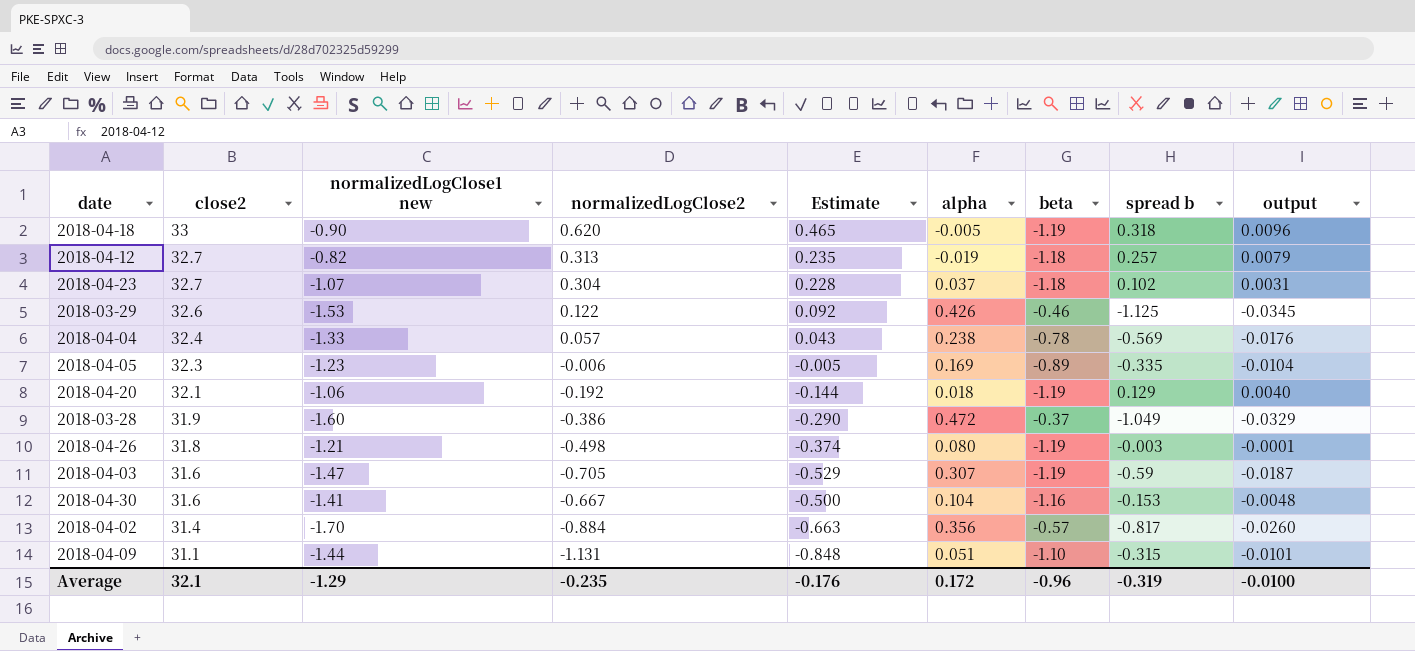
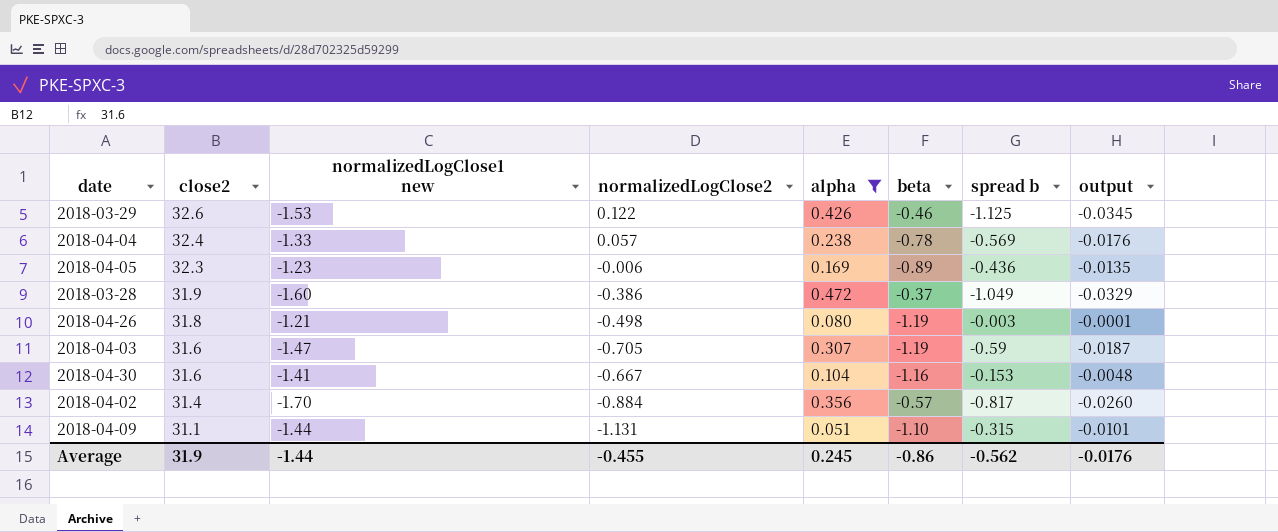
filter: none -> alpha >= 0.051
column Estimate | formula: [normalizedLogClose2] * 0.75 -> none
2018-04-05 | spread b: -0.335 -> -0.436
2018-04-05 | output: -0.0104 -> -0.0135
Average | close2: 32.1 -> 31.9
Average | normalizedLogClose1 new: -1.29 -> -1.44
Average | normalizedLogClose2: -0.235 -> -0.455
Average | alpha: 0.172 -> 0.245
Average | beta: -0.96 -> -0.86
Average | spread b: -0.319 -> -0.562
Average | output: -0.0100 -> -0.0176

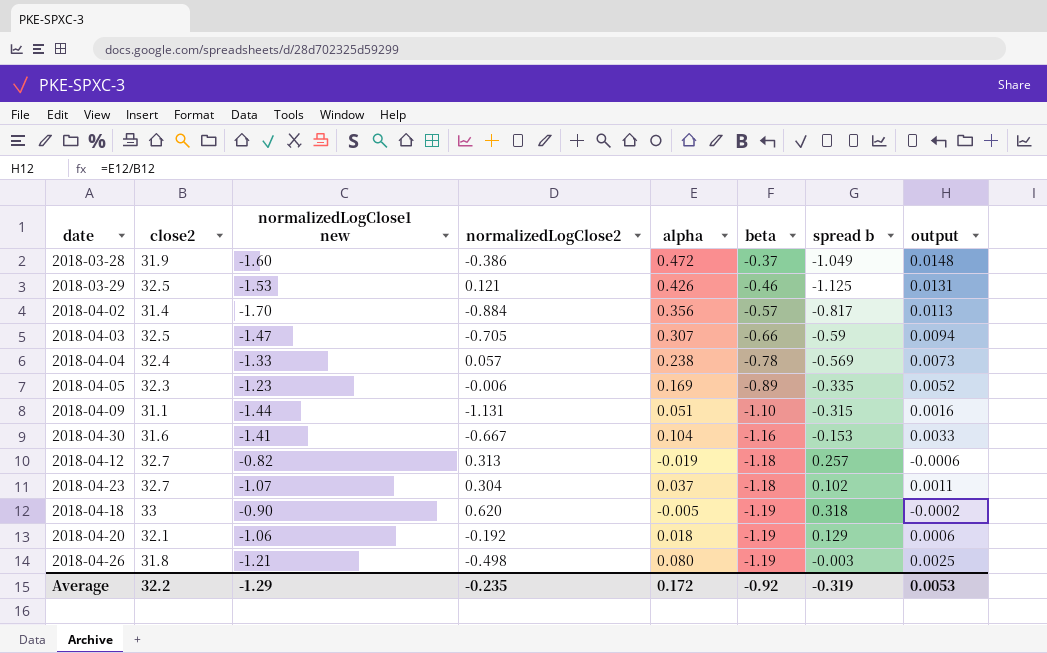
filter: alpha >= 0.051 -> none
row order: close2 descending -> beta descending
column output | formula: [spread b] / [close2] -> [alpha] / [close2]
2018-03-29 | close2: 32.6 -> 32.5
2018-03-29 | normalizedLogClose2: 0.122 -> 0.121
2018-04-03 | close2: 31.6 -> 32.5
2018-04-03 | beta: -1.19 -> -0.66
2018-04-05 | spread b: -0.436 -> -0.335
Average | close2: 31.9 -> 32.2
Average | normalizedLogClose1 new: -1.44 -> -1.29
Average | normalizedLogClose2: -0.455 -> -0.235
Average | alpha: 0.245 -> 0.172
Average | beta: -0.86 -> -0.92
Average | spread b: -0.562 -> -0.319
Average | output: -0.0176 -> 0.0053

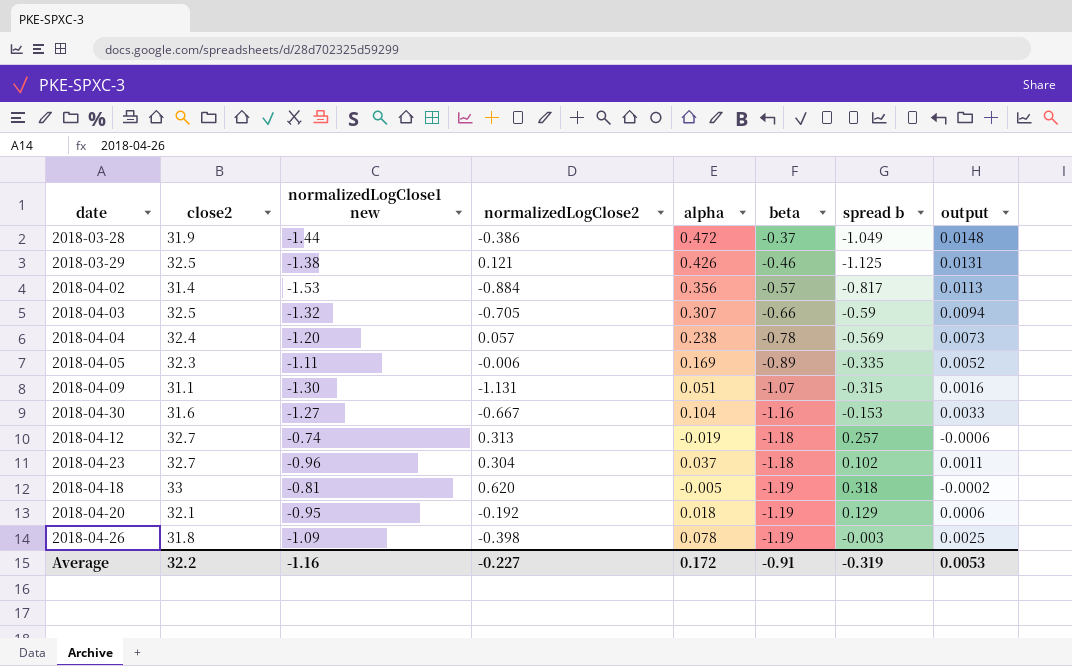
2018-03-28 | normalizedLogClose1 new: -1.60 -> -1.44
2018-03-29 | normalizedLogClose1 new: -1.53 -> -1.38
2018-04-02 | normalizedLogClose1 new: -1.70 -> -1.53
2018-04-03 | normalizedLogClose1 new: -1.47 -> -1.32
2018-04-04 | normalizedLogClose1 new: -1.33 -> -1.20
2018-04-05 | normalizedLogClose1 new: -1.23 -> -1.11
2018-04-09 | normalizedLogClose1 new: -1.44 -> -1.30
2018-04-09 | beta: -1.10 -> -1.07
2018-04-30 | normalizedLogClose1 new: -1.41 -> -1.27
2018-04-12 | normalizedLogClose1 new: -0.82 -> -0.74
2018-04-23 | normalizedLogClose1 new: -1.07 -> -0.96
2018-04-18 | normalizedLogClose1 new: -0.90 -> -0.81
2018-04-20 | normalizedLogClose1 new: -1.06 -> -0.95
2018-04-26 | normalizedLogClose1 new: -1.21 -> -1.09
2018-04-26 | normalizedLogClose2: -0.498 -> -0.398
2018-04-26 | alpha: 0.080 -> 0.078
Average | normalizedLogClose1 new: -1.29 -> -1.16
Average | normalizedLogClose2: -0.235 -> -0.227
Average | beta: -0.92 -> -0.91

